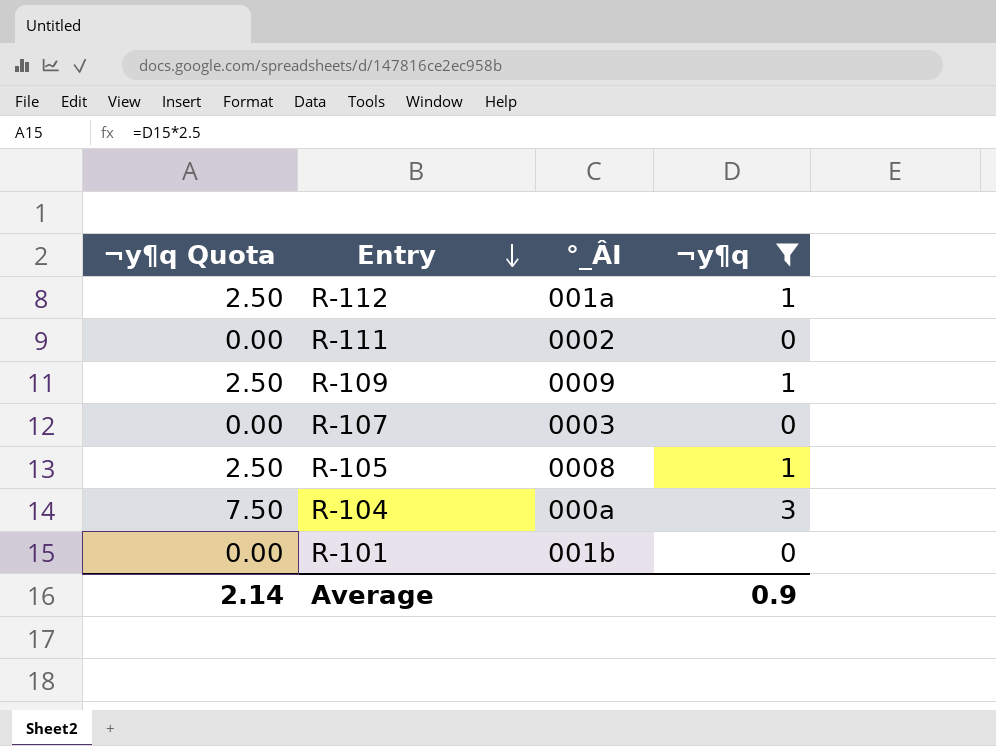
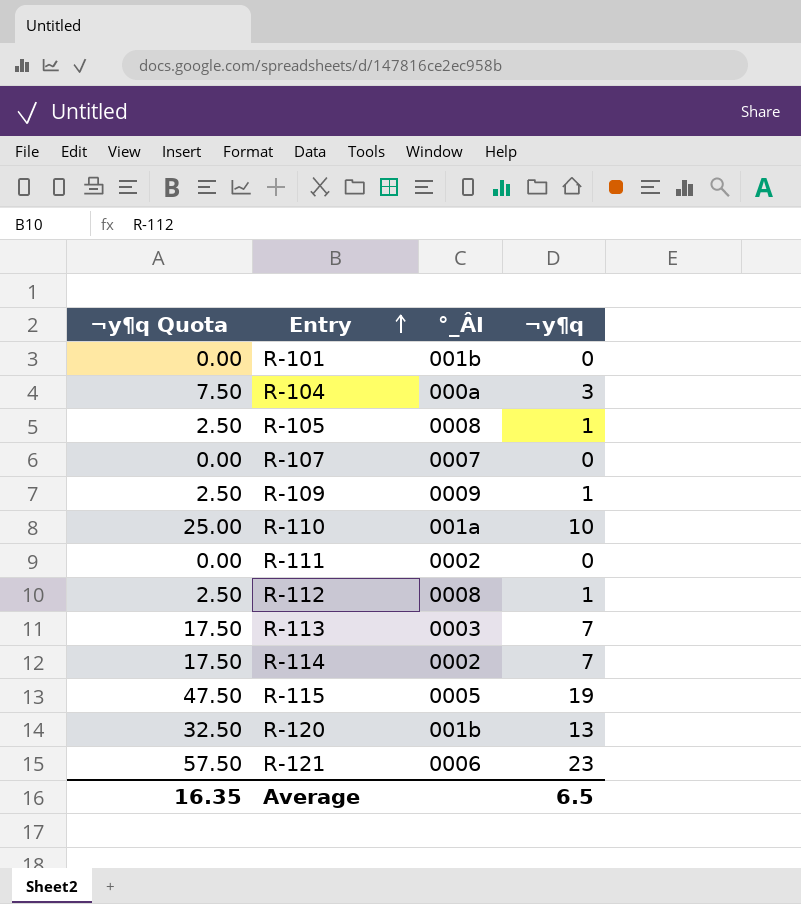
filter: ¬y¶q <= 3 -> none
row order: Entry descending -> Entry ascending
R-107 | °_ÂI: 0003 -> 0007
R-112 | °_ÂI: 001a -> 0008
Average | ¬y¶q Quota: 2.14 -> 16.35
Average | ¬y¶q: 0.9 -> 6.5

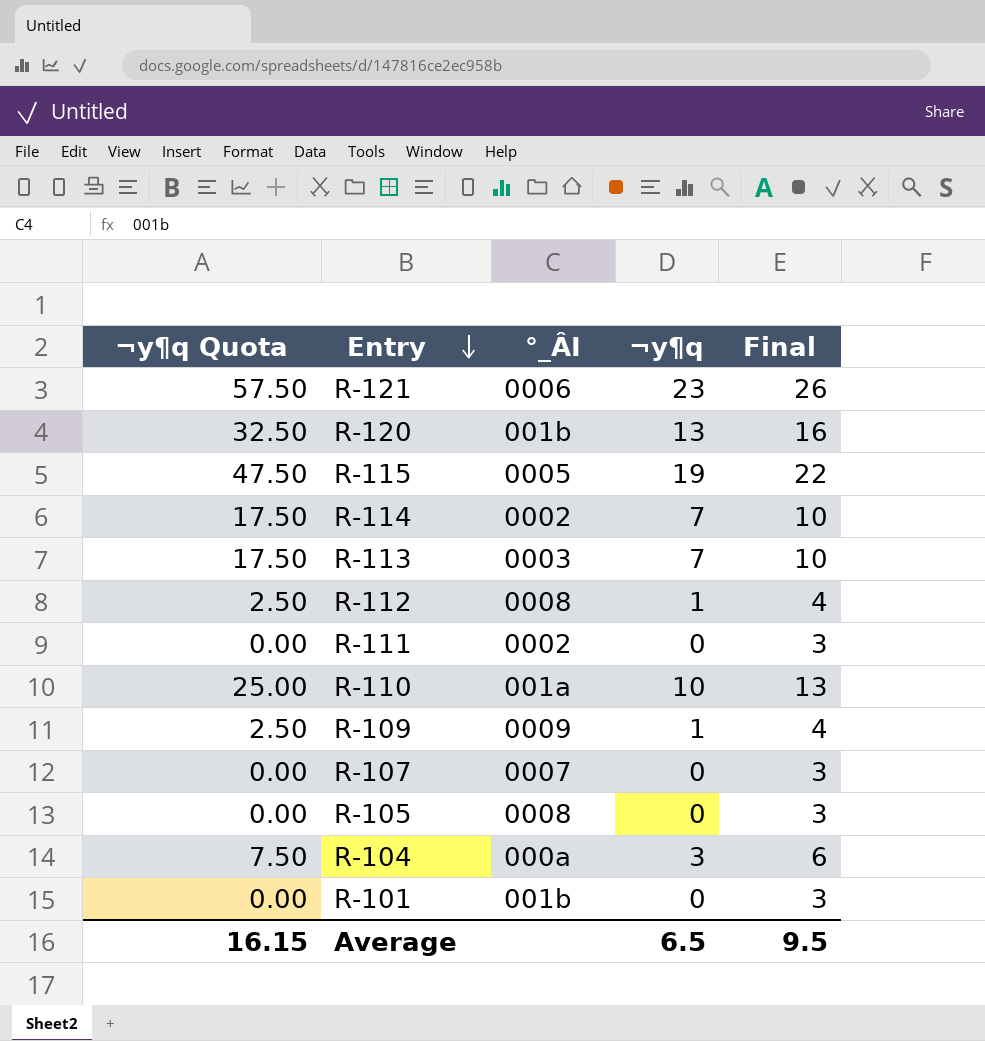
row order: Entry ascending -> Entry descending
column Final | formula: none -> [¬y¶q] + 3
R-105 | ¬y¶q Quota: 2.50 -> 0.00
R-105 | ¬y¶q: 1 -> 0
Average | ¬y¶q Quota: 16.35 -> 16.15

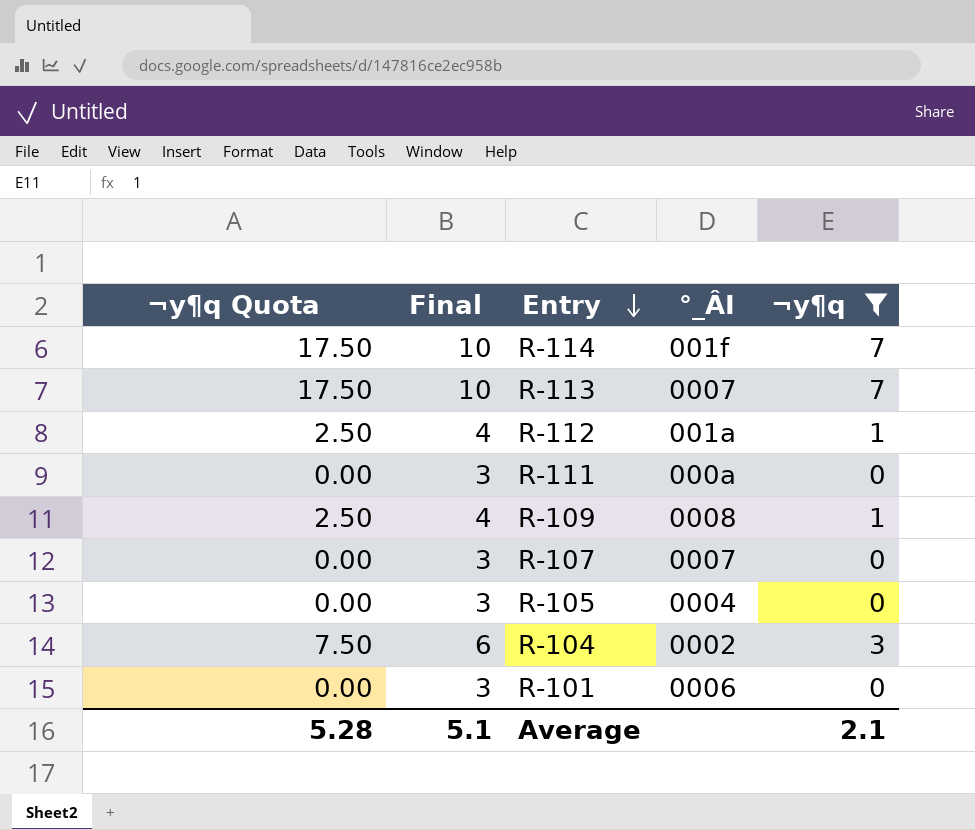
filter: none -> ¬y¶q <= 7
column Final | position: 5 -> 2
R-114 | °_ÂI: 0002 -> 001f
R-113 | °_ÂI: 0003 -> 0007
R-112 | °_ÂI: 0008 -> 001a
R-111 | °_ÂI: 0002 -> 000a
R-109 | °_ÂI: 0009 -> 0008
R-105 | °_ÂI: 0008 -> 0004
R-104 | °_ÂI: 000a -> 0002
R-101 | °_ÂI: 001b -> 0006
Average | ¬y¶q Quota: 16.15 -> 5.28
Average | Final: 9.5 -> 5.1
Average | ¬y¶q: 6.5 -> 2.1

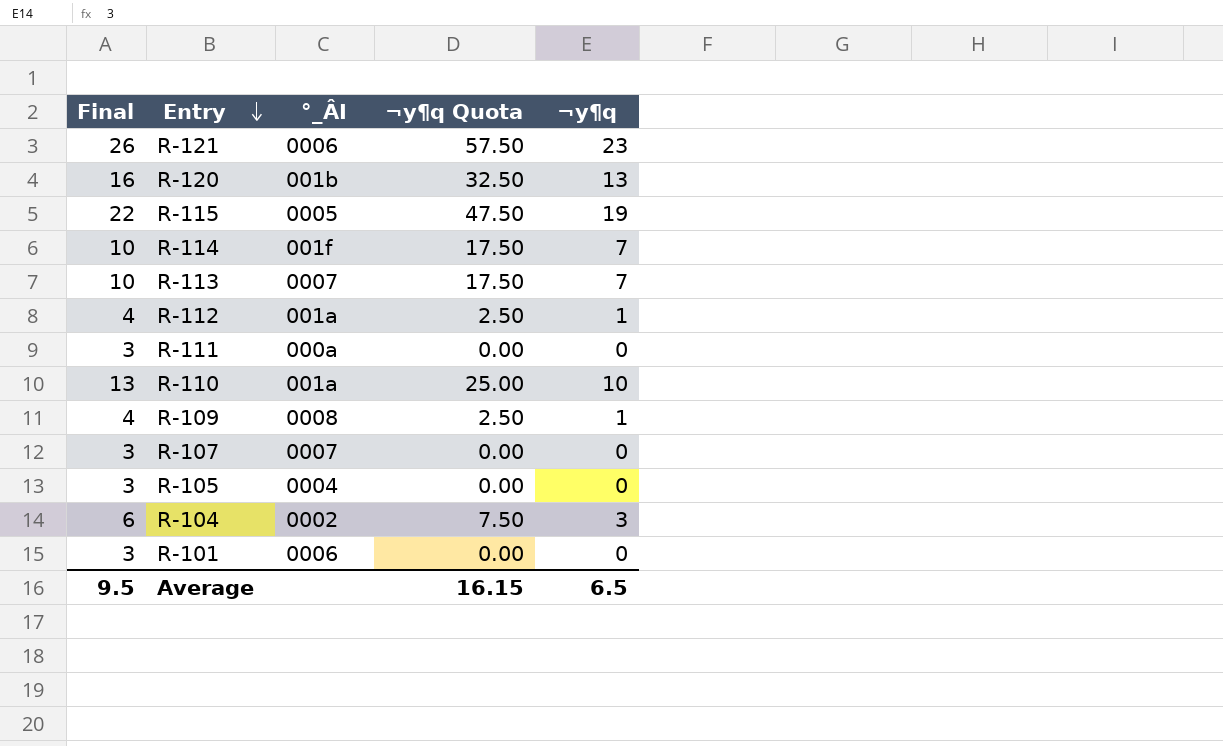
filter: ¬y¶q <= 7 -> none
column ¬y¶q Quota | position: 1 -> 4
Average | Final: 5.1 -> 9.5
Average | ¬y¶q Quota: 5.28 -> 16.15
Average | ¬y¶q: 2.1 -> 6.5

